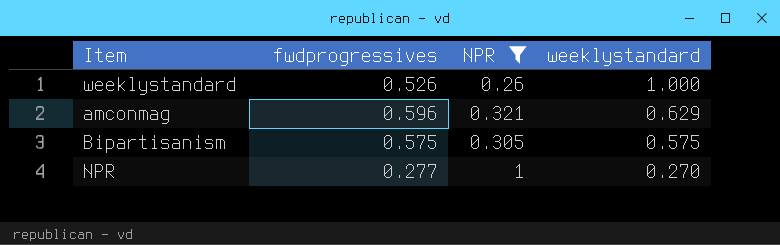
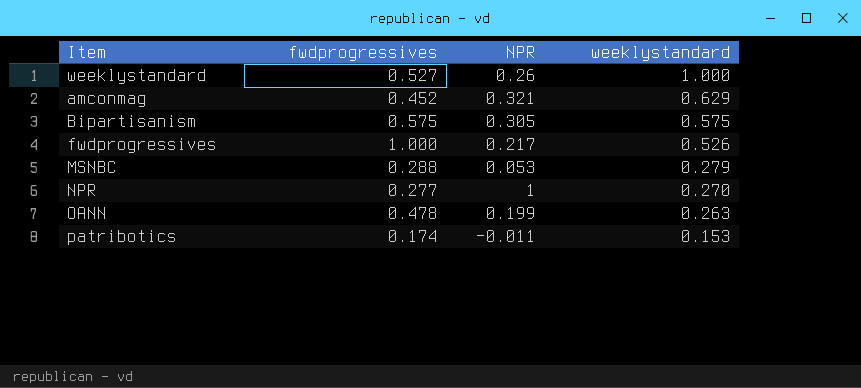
filter: NPR >= 0.26 -> none
weeklystandard | fwdprogressives: 0.526 -> 0.527
amconmag | fwdprogressives: 0.596 -> 0.452

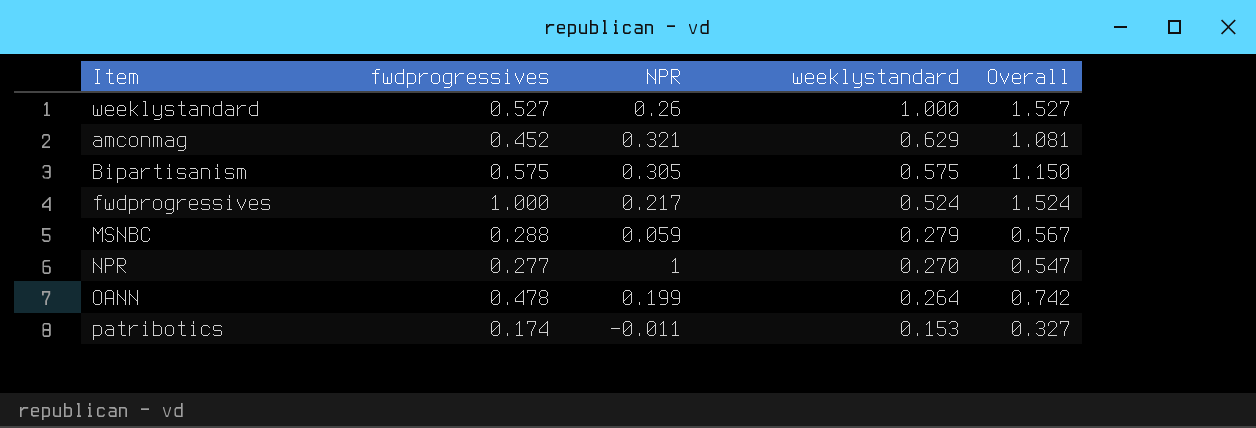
column Overall | formula: none -> [fwdprogressives] + [weeklystandard]
fwdprogressives | weeklystandard: 0.526 -> 0.524
MSNBC | NPR: 0.053 -> 0.059
OANN | weeklystandard: 0.263 -> 0.264

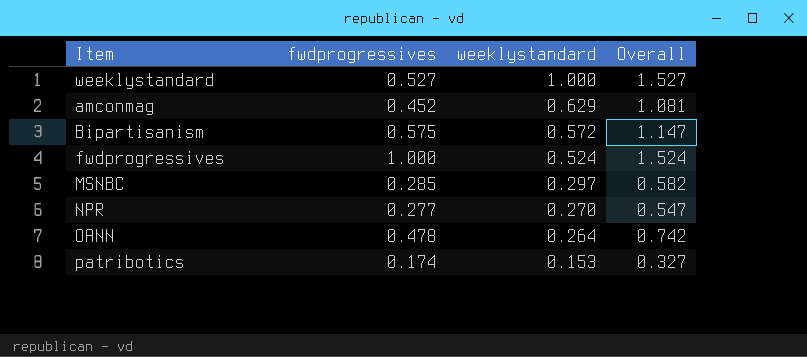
column NPR | position: 3 -> none
Bipartisanism | weeklystandard: 0.575 -> 0.572
Bipartisanism | Overall: 1.150 -> 1.147
MSNBC | fwdprogressives: 0.288 -> 0.285
MSNBC | weeklystandard: 0.279 -> 0.297
MSNBC | Overall: 0.567 -> 0.582

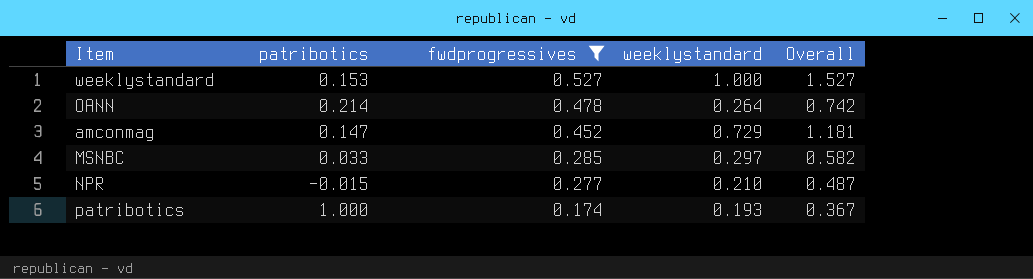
filter: none -> fwdprogressives <= 0.527
row order: weeklystandard descending -> fwdprogressives descending
column patribotics | position: none -> 2
amconmag | weeklystandard: 0.629 -> 0.729
amconmag | Overall: 1.081 -> 1.181
NPR | weeklystandard: 0.270 -> 0.210
NPR | Overall: 0.547 -> 0.487
patribotics | weeklystandard: 0.153 -> 0.193
patribotics | Overall: 0.327 -> 0.367

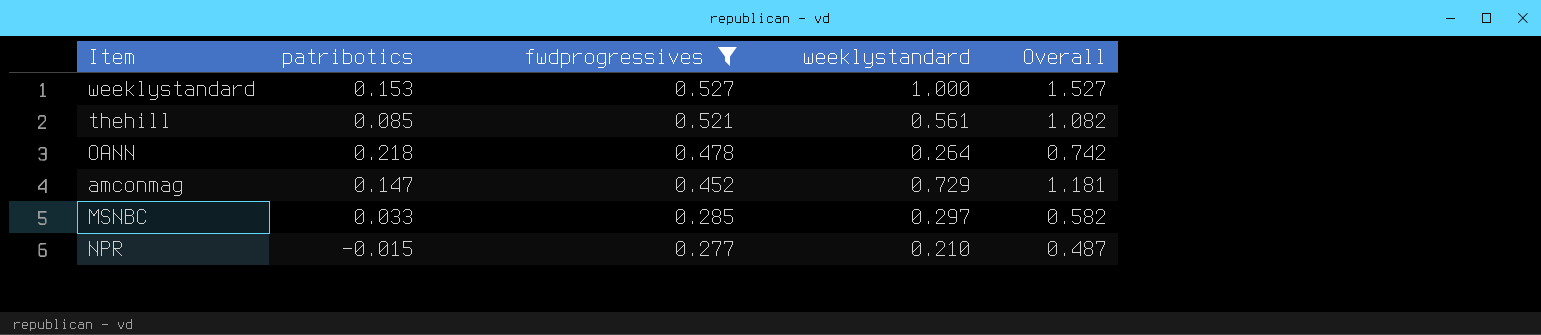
row patribotics: 1.000 | 0.174 | 0.193 | 0.367 -> none
row thehill: none -> 0.085 | 0.521 | 0.561 | 1.082
OANN | patribotics: 0.214 -> 0.218

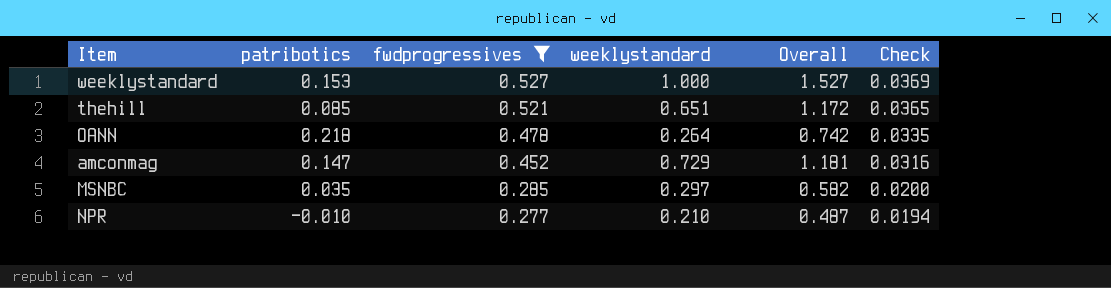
column Check | formula: none -> [fwdprogressives] * 0.07
thehill | weeklystandard: 0.561 -> 0.651
thehill | Overall: 1.082 -> 1.172
MSNBC | patribotics: 0.033 -> 0.035
NPR | patribotics: -0.015 -> -0.010

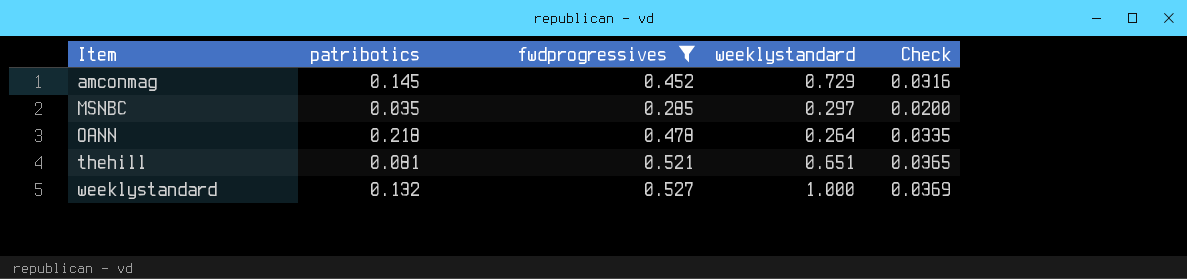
row order: fwdprogressives descending -> Item ascending
column Overall | formula: [fwdprogressives] + [weeklystandard] -> none
row NPR: -0.010 | 0.277 | 0.210 | 0.487 | 0.0194 -> none
amconmag | patribotics: 0.147 -> 0.145
thehill | patribotics: 0.085 -> 0.081
weeklystandard | patribotics: 0.153 -> 0.132

